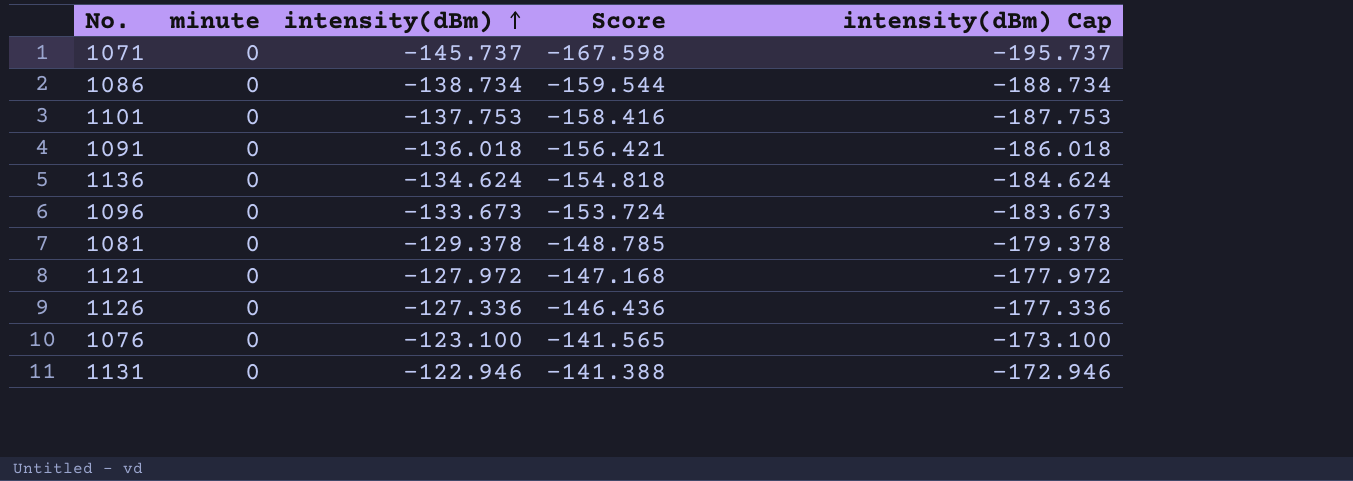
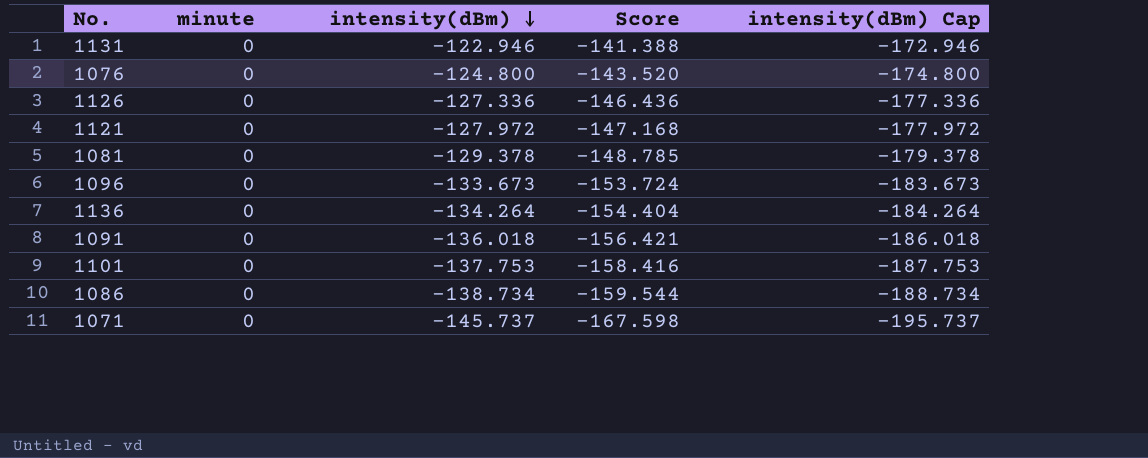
row order: intensity(dBm) ascending -> intensity(dBm) descending
1076 | intensity(dBm): -123.100 -> -124.800
1076 | Score: -141.565 -> -143.520
1076 | intensity(dBm) Cap: -173.100 -> -174.800
1136 | intensity(dBm): -134.624 -> -134.264
1136 | Score: -154.818 -> -154.404
1136 | intensity(dBm) Cap: -184.624 -> -184.264

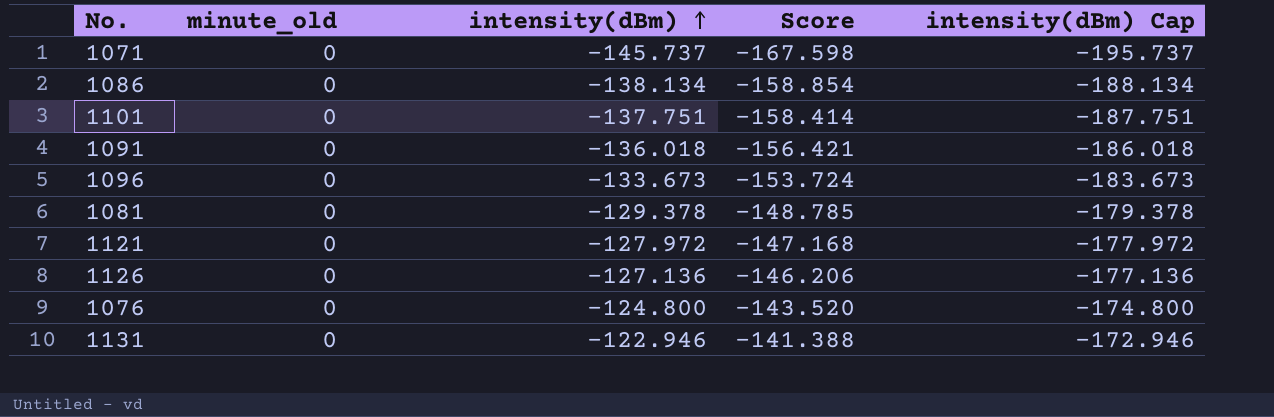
row order: intensity(dBm) descending -> intensity(dBm) ascending
column name: minute -> minute_old
row 1136: 0 | -134.264 | -154.404 | -184.264 -> none
1086 | intensity(dBm): -138.734 -> -138.134
1086 | Score: -159.544 -> -158.854
1086 | intensity(dBm) Cap: -188.734 -> -188.134
1101 | intensity(dBm): -137.753 -> -137.751
1101 | Score: -158.416 -> -158.414
1101 | intensity(dBm) Cap: -187.753 -> -187.751
1126 | intensity(dBm): -127.336 -> -127.136
1126 | Score: -146.436 -> -146.206
1126 | intensity(dBm) Cap: -177.336 -> -177.136

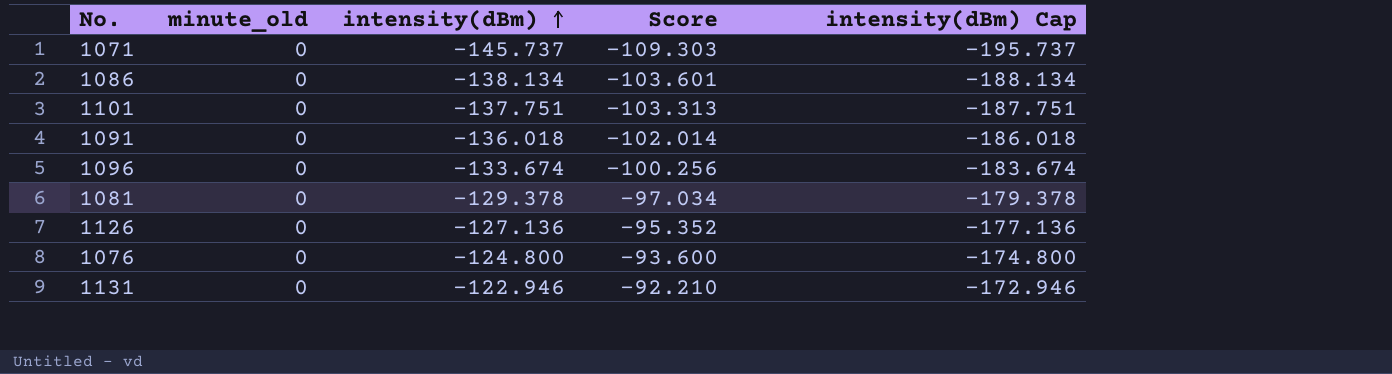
column Score | formula: [intensity(dBm)] * 1.15 -> [intensity(dBm)] * 0.75
row 1121: 0 | -127.972 | -147.168 | -177.972 -> none
1096 | intensity(dBm): -133.673 -> -133.674
1096 | intensity(dBm) Cap: -183.673 -> -183.674

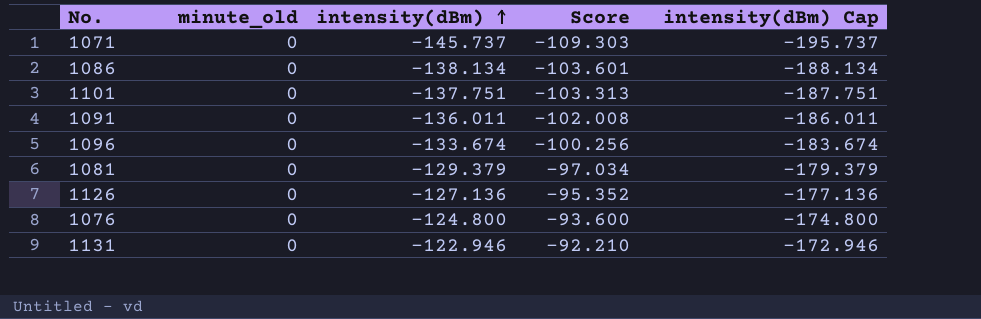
1091 | intensity(dBm): -136.018 -> -136.011
1091 | Score: -102.014 -> -102.008
1091 | intensity(dBm) Cap: -186.018 -> -186.011
1081 | intensity(dBm): -129.378 -> -129.379
1081 | intensity(dBm) Cap: -179.378 -> -179.379

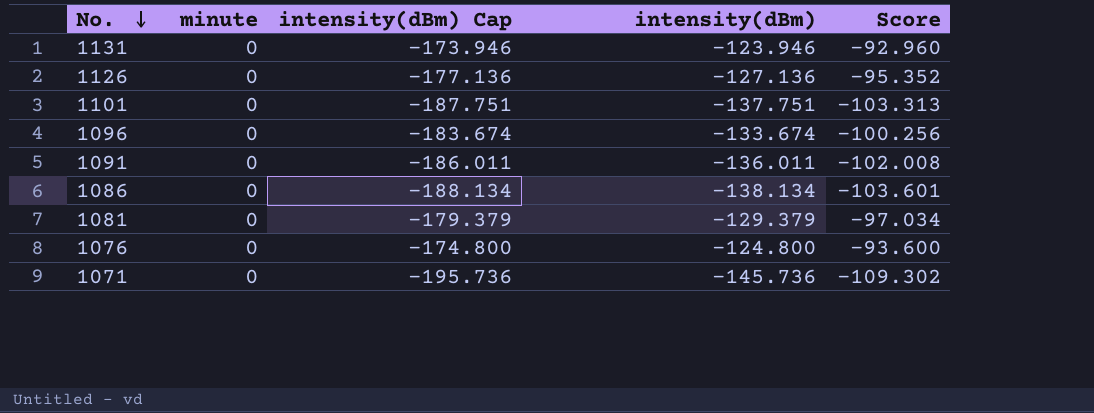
row order: intensity(dBm) ascending -> No. descending
column name: minute_old -> minute
column intensity(dBm) Cap | position: 5 -> 3
1131 | intensity(dBm) Cap: -172.946 -> -173.946
1131 | intensity(dBm): -122.946 -> -123.946
1131 | Score: -92.210 -> -92.960
1071 | intensity(dBm) Cap: -195.737 -> -195.736
1071 | intensity(dBm): -145.737 -> -145.736
1071 | Score: -109.303 -> -109.302

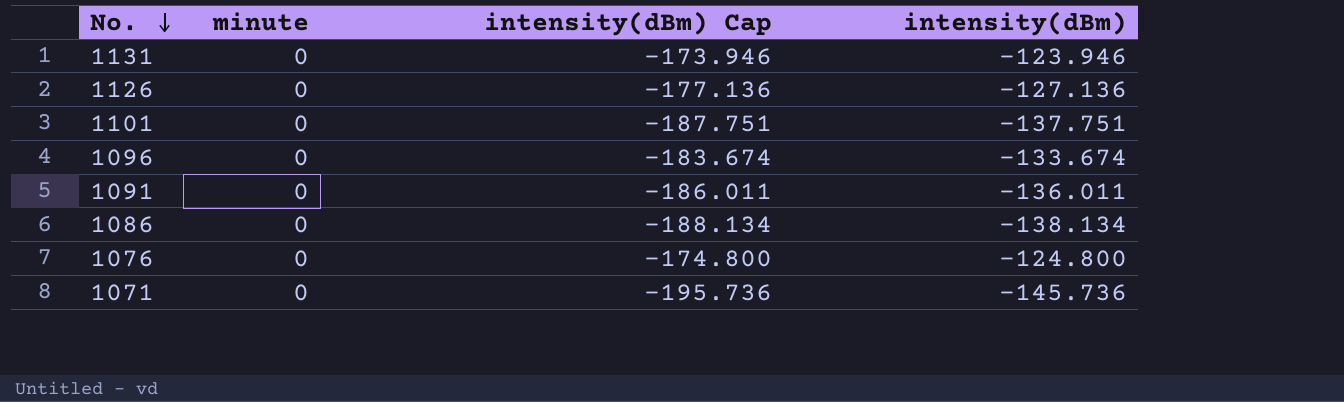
column Score | formula: [intensity(dBm)] * 0.75 -> none
row 1081: 0 | -179.379 | -129.379 | -97.034 -> none

